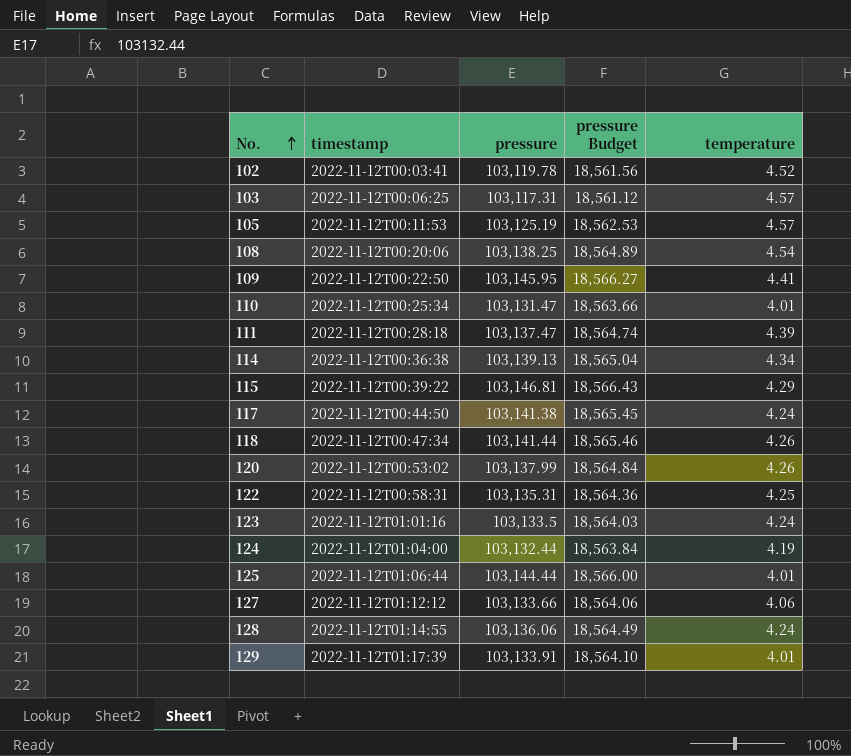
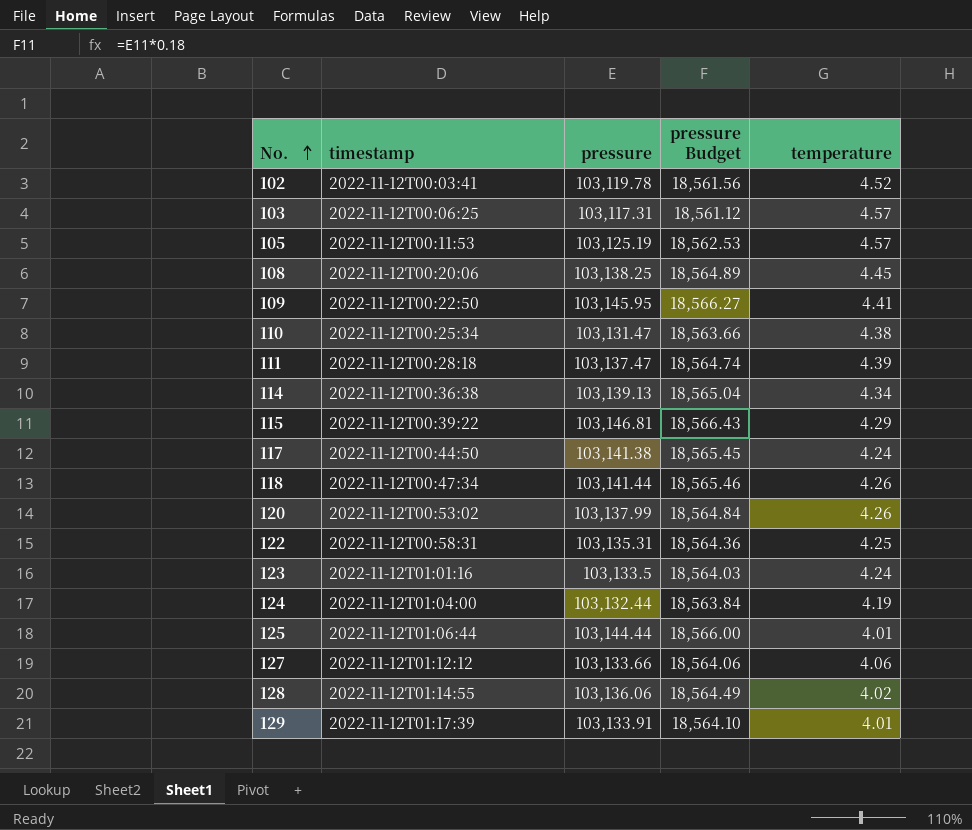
108 | temperature: 4.54 -> 4.45
110 | temperature: 4.01 -> 4.38
128 | temperature: 4.24 -> 4.02

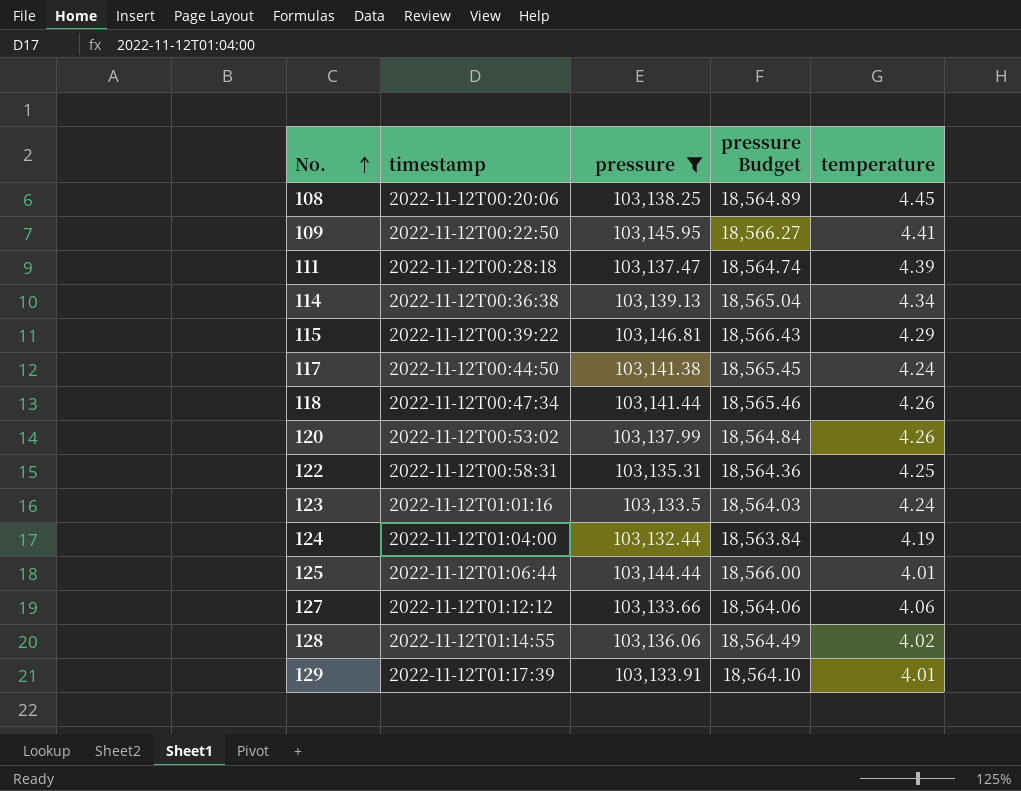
filter: none -> pressure >= 103,132.44

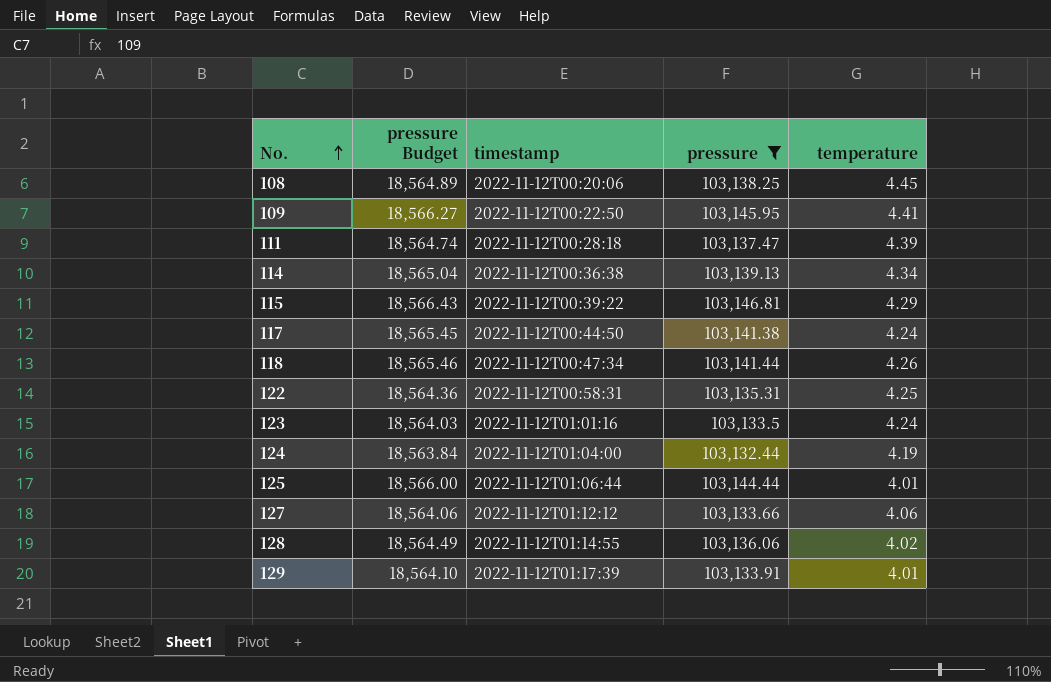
column pressure Budget | position: 4 -> 2
row 120: 2022-11-12T00:53:02 | 103,137.99 | 18,564.84 | 4.26 -> none

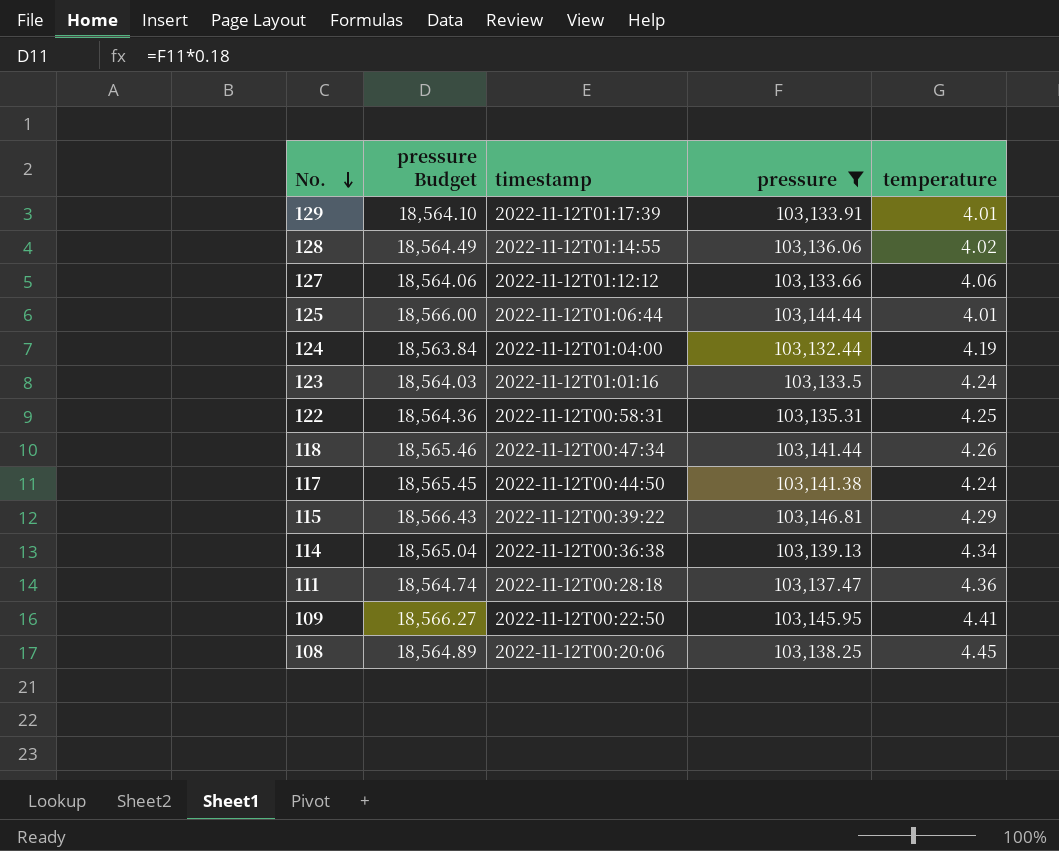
row order: No. ascending -> No. descending
111 | temperature: 4.39 -> 4.36

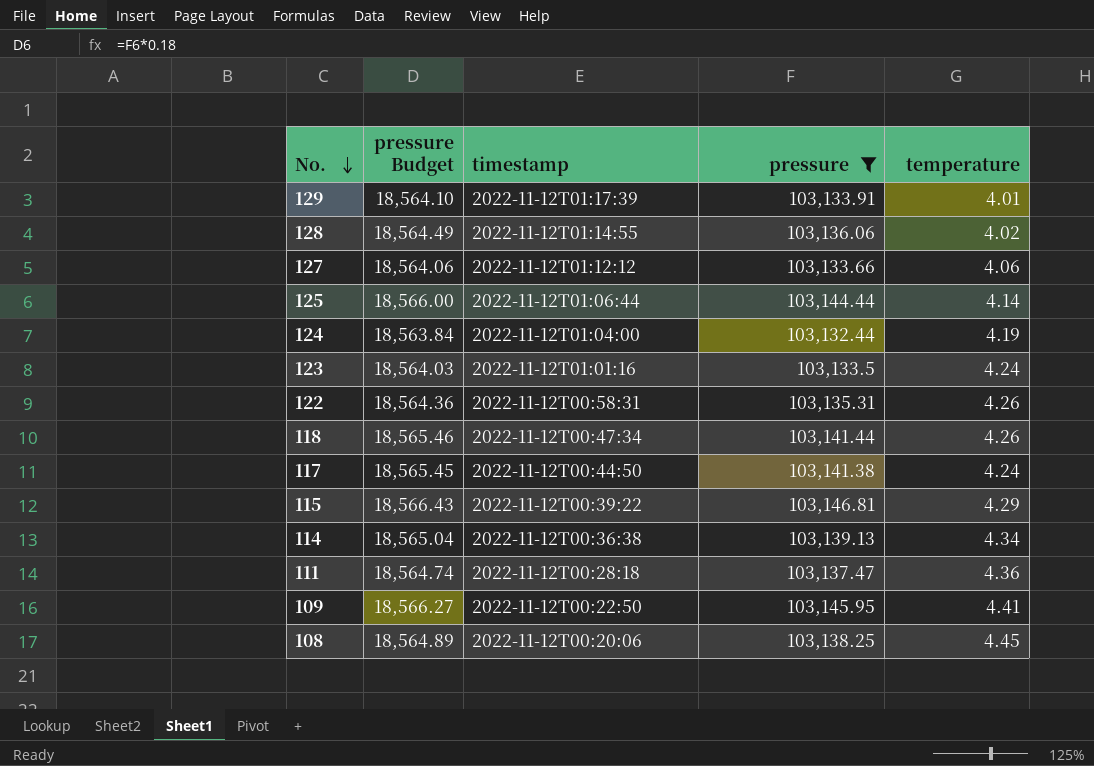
125 | temperature: 4.01 -> 4.14
122 | temperature: 4.25 -> 4.26

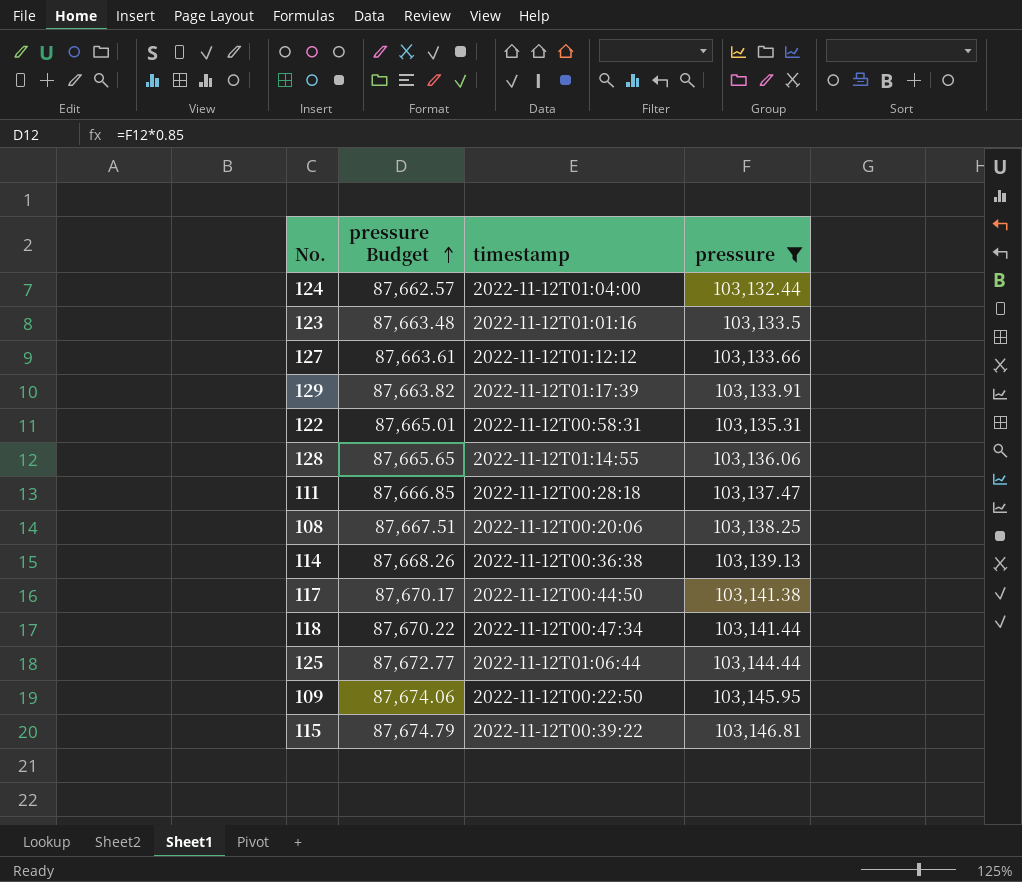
row order: No. descending -> pressure Budget ascending
column temperature | position: 5 -> none
column pressure Budget | formula: [pressure] * 0.18 -> [pressure] * 0.85

